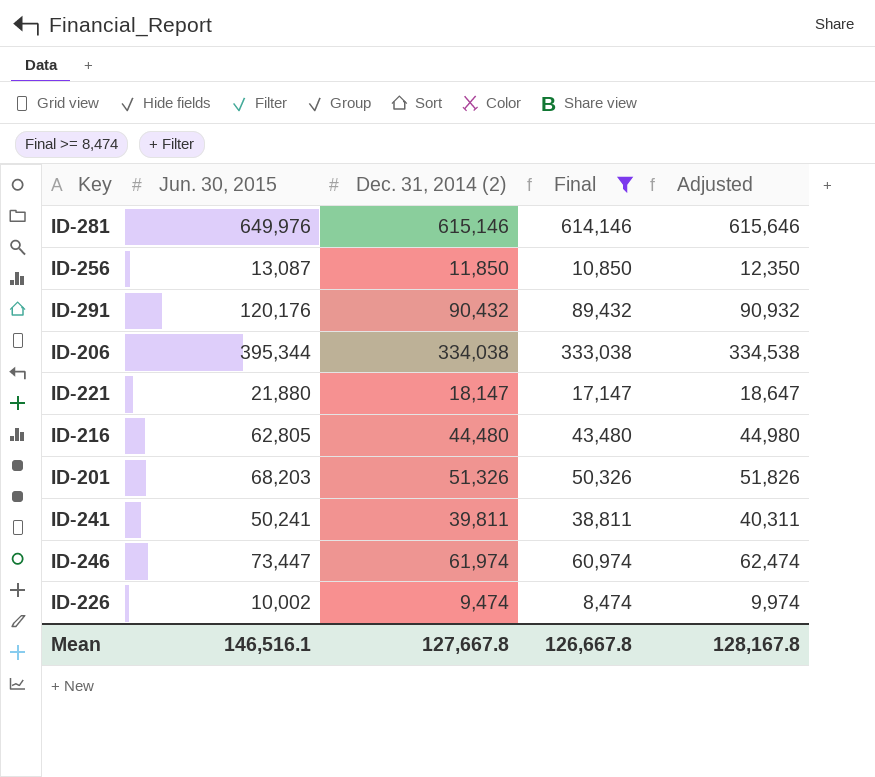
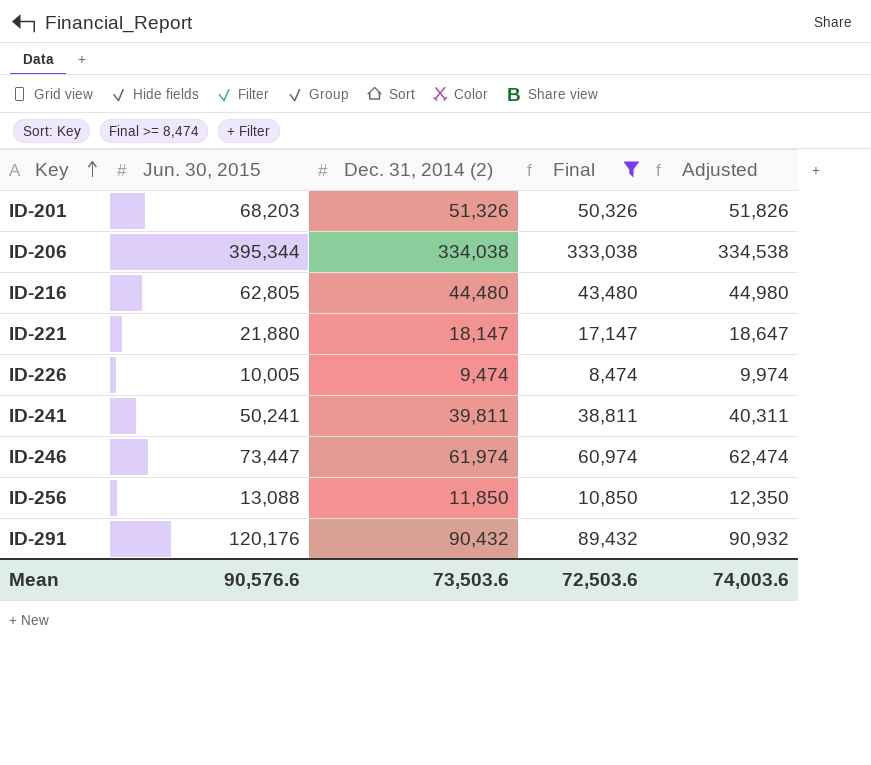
row order: none -> Key ascending
row ID-281: 649,976 | 615,146 | 614,146 | 615,646 -> none
ID-226 | Jun. 30, 2015: 10,002 -> 10,005
ID-256 | Jun. 30, 2015: 13,087 -> 13,088
Mean | Jun. 30, 2015: 146,516.1 -> 90,576.6
Mean | Dec. 31, 2014 (2): 127,667.8 -> 73,503.6
Mean | Final: 126,667.8 -> 72,503.6
Mean | Adjusted: 128,167.8 -> 74,003.6

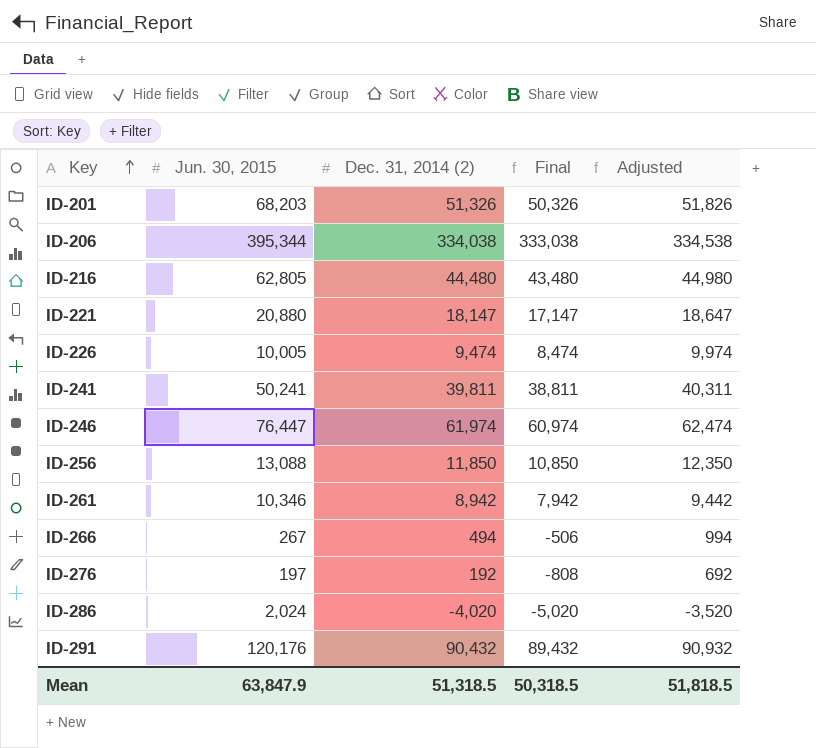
filter: Final >= 8,474 -> none
ID-221 | Jun. 30, 2015: 21,880 -> 20,880
ID-246 | Jun. 30, 2015: 73,447 -> 76,447
Mean | Jun. 30, 2015: 90,576.6 -> 63,847.9
Mean | Dec. 31, 2014 (2): 73,503.6 -> 51,318.5
Mean | Final: 72,503.6 -> 50,318.5
Mean | Adjusted: 74,003.6 -> 51,818.5

